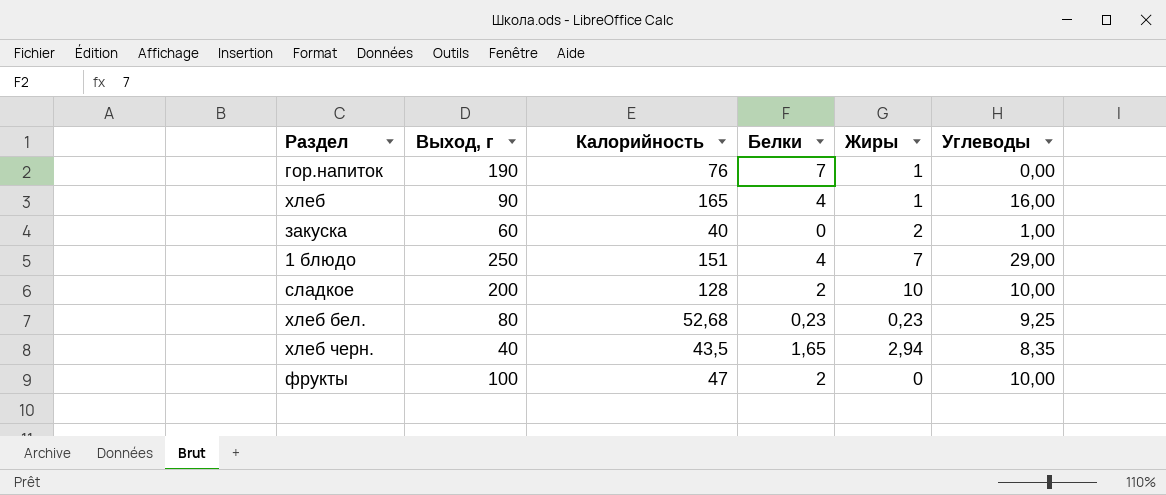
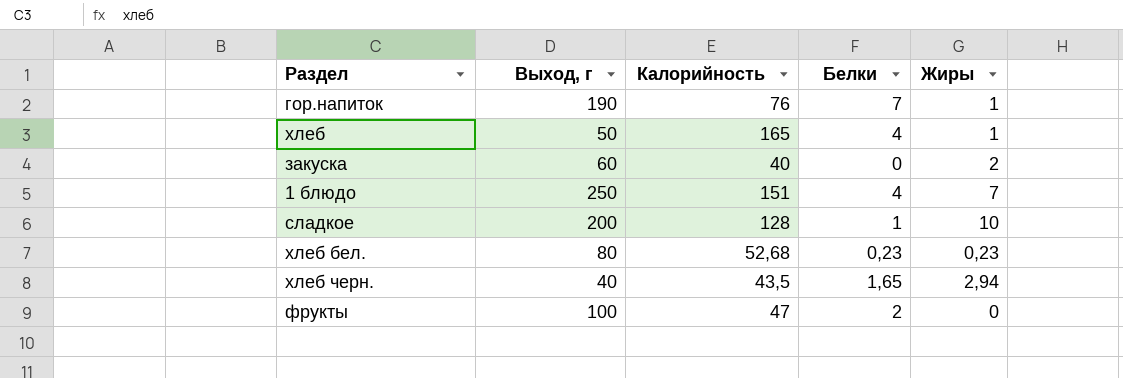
column Углеводы | position: 6 -> none
хлеб | Выход, г: 90 -> 50
сладкое | Белки: 2 -> 1

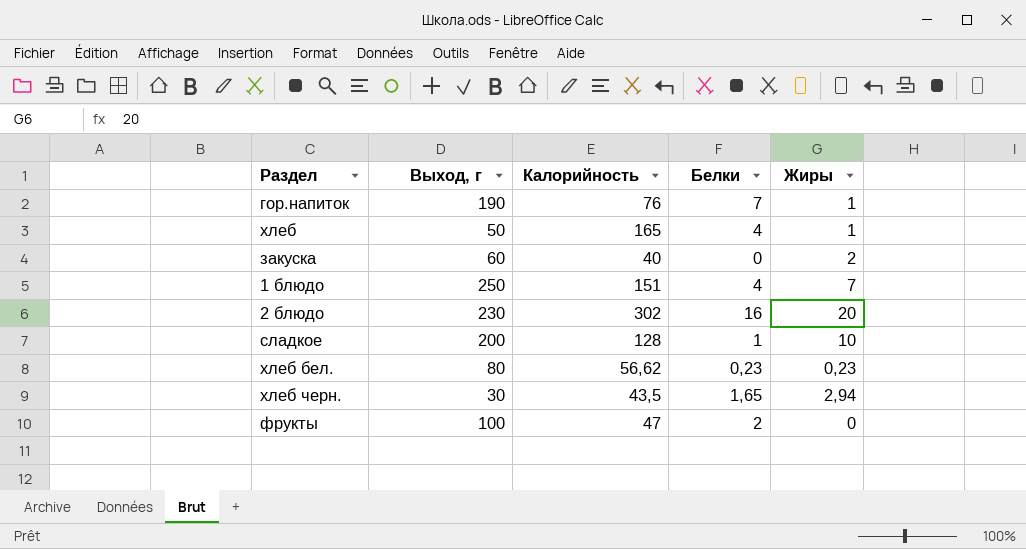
row 2 блюдо: none -> 230 | 302 | 16 | 20
хлеб бел. | Калорийность: 52,68 -> 56,62
хлеб черн. | Выход, г: 40 -> 30

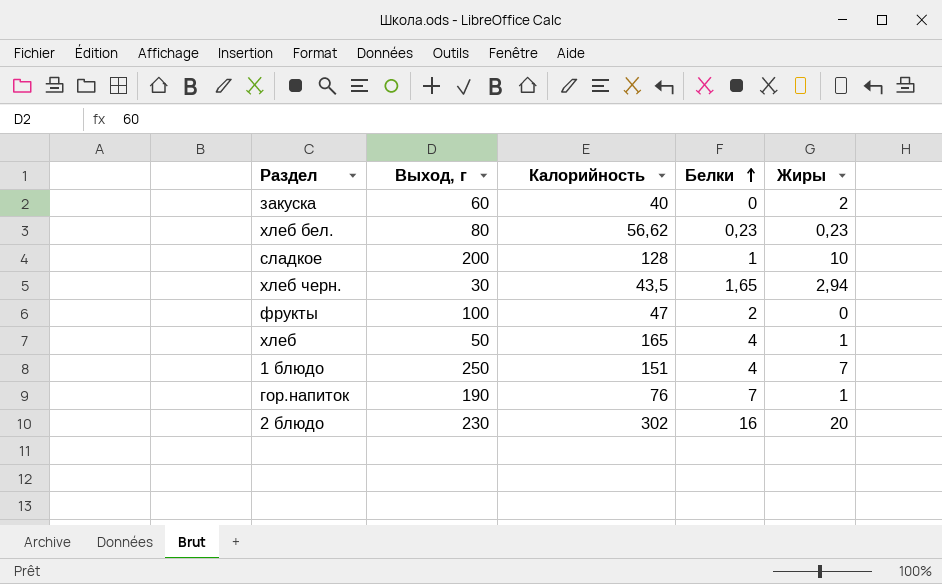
row order: none -> Белки ascending

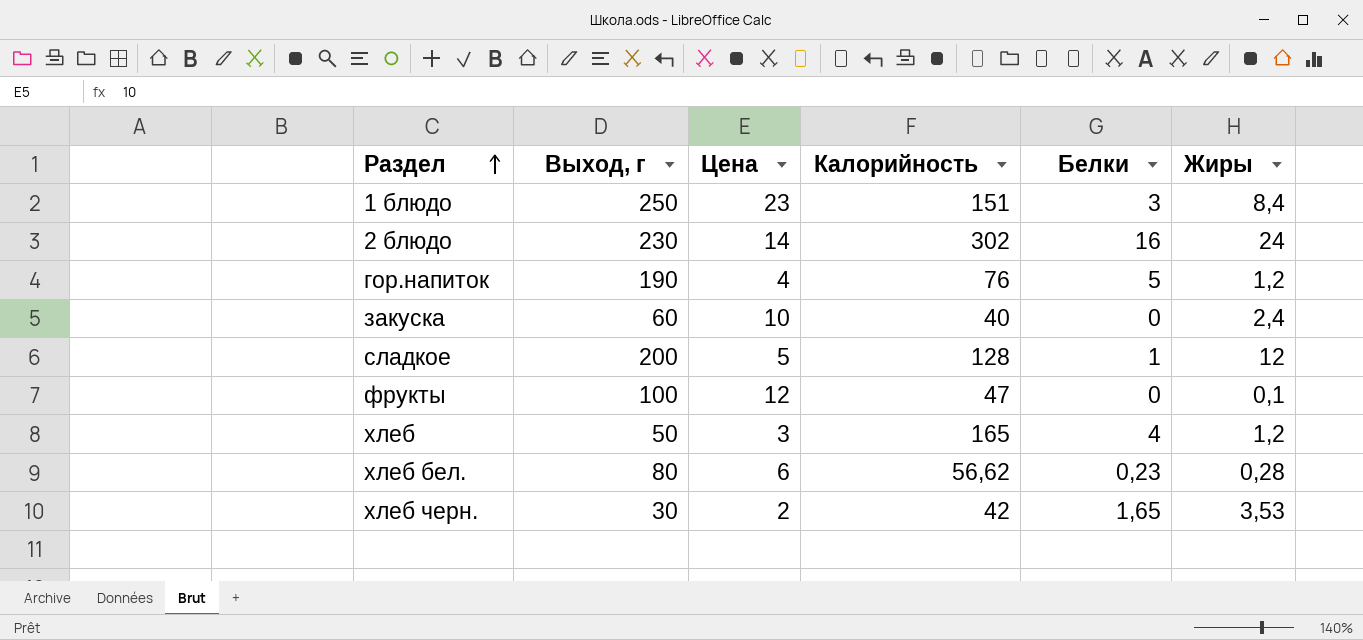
row order: Белки ascending -> Раздел ascending
column Цена | position: none -> 3
1 блюдо | Белки: 4 -> 3
1 блюдо | Жиры: 7 -> 8,4
2 блюдо | Жиры: 20 -> 24
гор.напиток | Белки: 7 -> 5
гор.напиток | Жиры: 1 -> 1,2
закуска | Жиры: 2 -> 2,4
сладкое | Жиры: 10 -> 12
фрукты | Белки: 2 -> 0
фрукты | Жиры: 0 -> 0,1
хлеб | Жиры: 1 -> 1,2
хлеб бел. | Жиры: 0,23 -> 0,28
хлеб черн. | Калорийность: 43,5 -> 42
хлеб черн. | Жиры: 2,94 -> 3,53

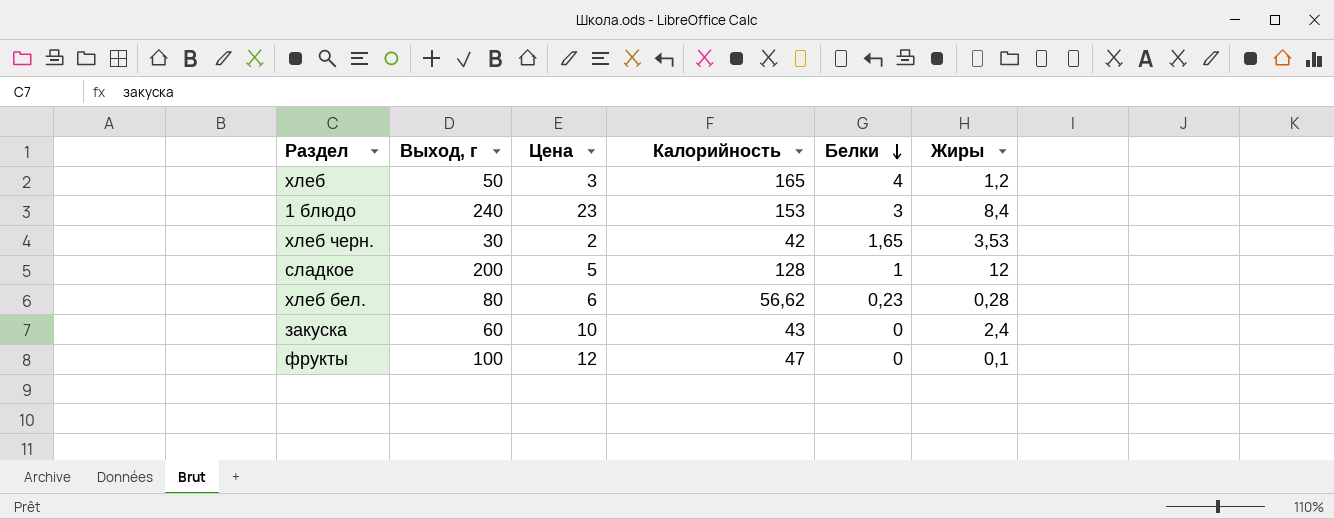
row order: Раздел ascending -> Белки descending
row 2 блюдо: 230 | 14 | 302 | 16 | 24 -> none
row гор.напиток: 190 | 4 | 76 | 5 | 1,2 -> none
1 блюдо | Выход, г: 250 -> 240
1 блюдо | Калорийность: 151 -> 153
закуска | Калорийность: 40 -> 43

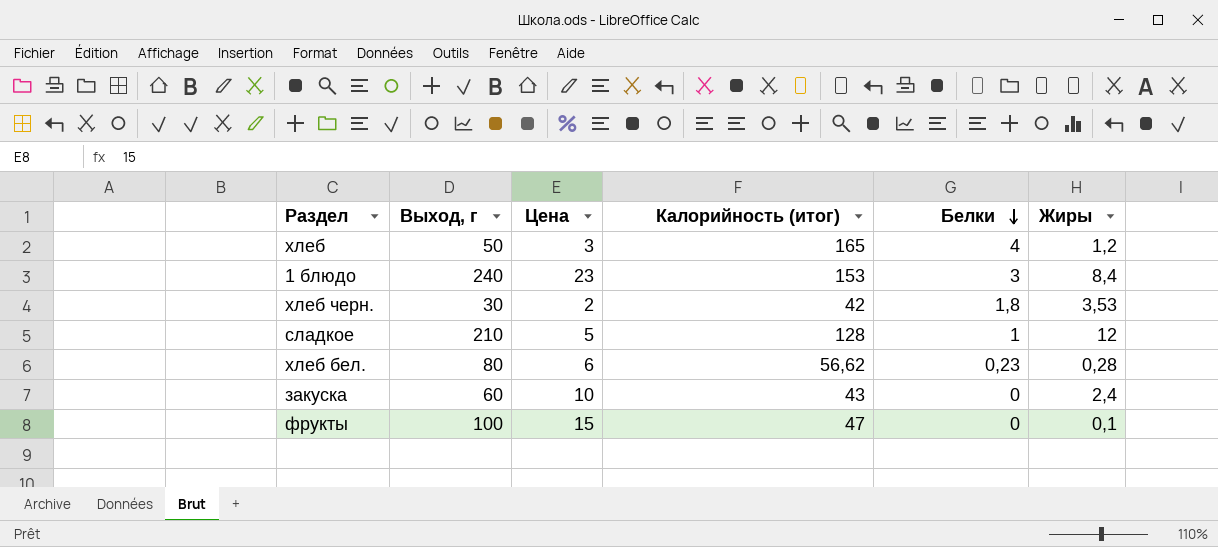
column name: Калорийность -> Калорийность (итог)
хлеб черн. | Белки: 1,65 -> 1,8
сладкое | Выход, г: 200 -> 210
фрукты | Цена: 12 -> 15

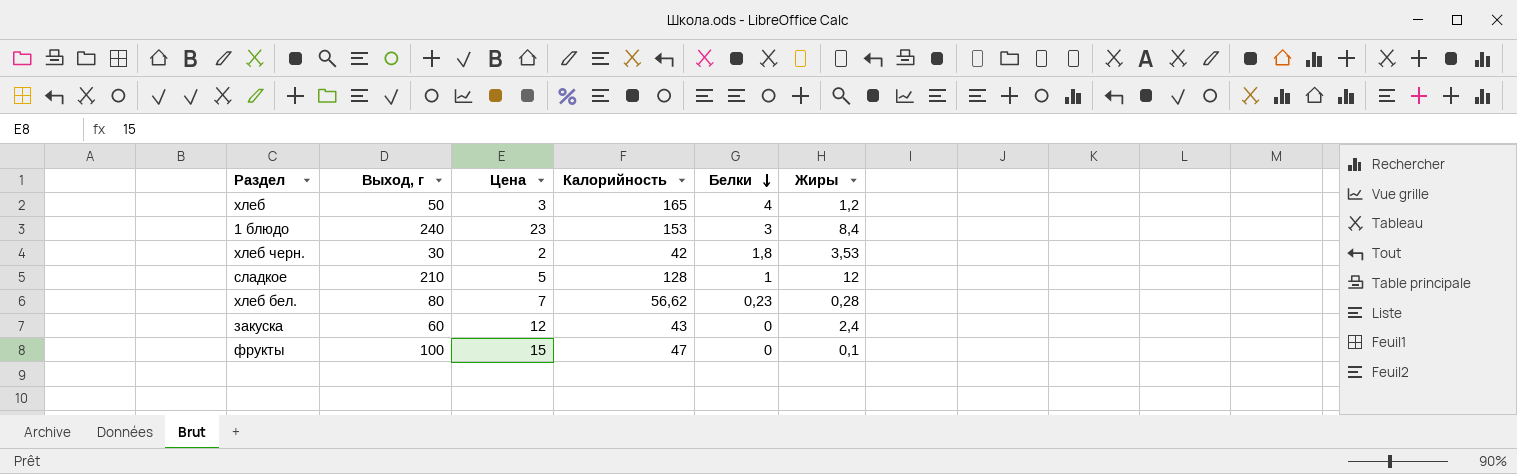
column name: Калорийность (итог) -> Калорийность
хлеб бел. | Цена: 6 -> 7
закуска | Цена: 10 -> 12

